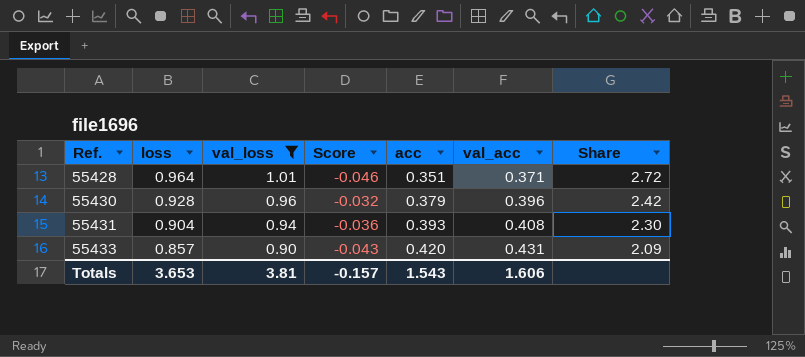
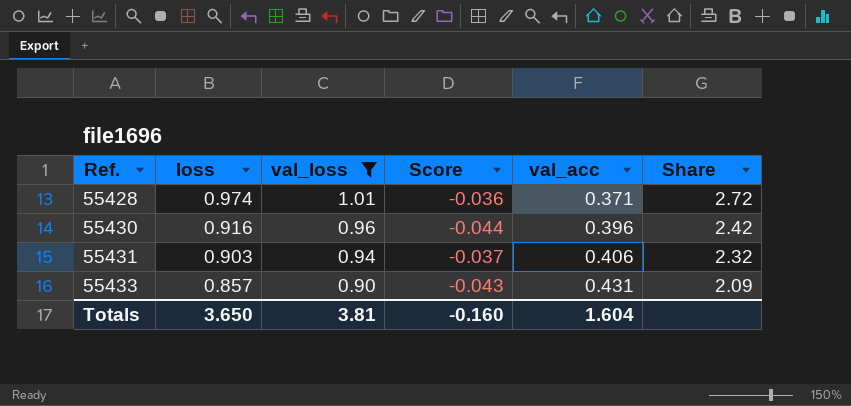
column acc | position: 5 -> none
55428 | loss: 0.964 -> 0.974
55428 | Score: -0.046 -> -0.036
55430 | loss: 0.928 -> 0.916
55430 | Score: -0.032 -> -0.044
55431 | loss: 0.904 -> 0.903
55431 | Score: -0.036 -> -0.037
55431 | val_acc: 0.408 -> 0.406
55431 | Share: 2.30 -> 2.32
Totals | loss: 3.653 -> 3.650
Totals | Score: -0.157 -> -0.160
Totals | val_acc: 1.606 -> 1.604

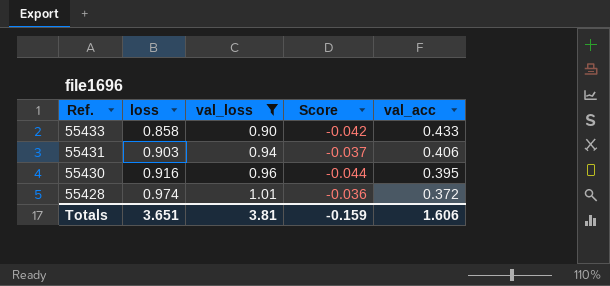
row order: Ref. ascending -> Ref. descending
column Share | formula: [val_loss] / [val_acc] -> none
55433 | loss: 0.857 -> 0.858
55433 | Score: -0.043 -> -0.042
55433 | val_acc: 0.431 -> 0.433
55430 | val_acc: 0.396 -> 0.395
55428 | val_acc: 0.371 -> 0.372
Totals | loss: 3.650 -> 3.651
Totals | Score: -0.160 -> -0.159
Totals | val_acc: 1.604 -> 1.606

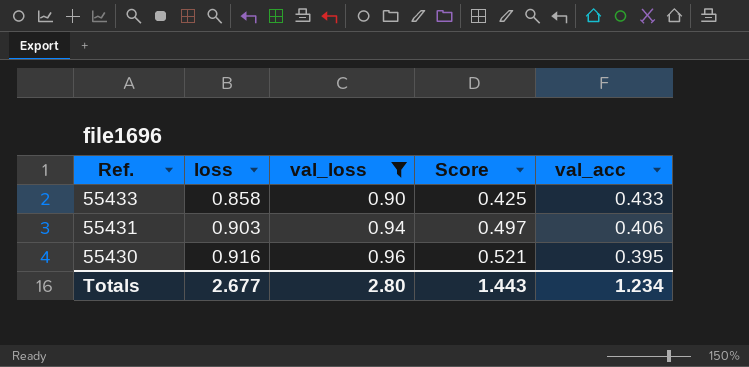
column Score | formula: [loss] - [val_loss] -> [loss] - [val_acc]
row 55428: 0.974 | 1.01 | -0.036 | 0.372 -> none
Totals | loss: 3.651 -> 2.677
Totals | val_loss: 3.81 -> 2.80
Totals | Score: -0.159 -> 1.443
Totals | val_acc: 1.606 -> 1.234

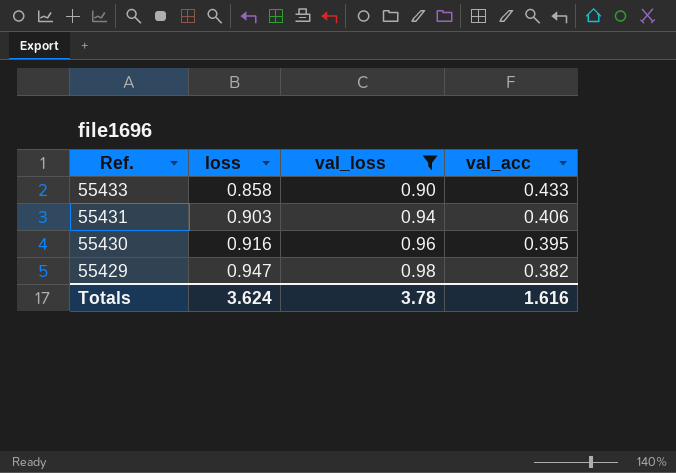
column Score | formula: [loss] - [val_acc] -> none
row 55429: none -> 0.947 | 0.98 | 0.382
Totals | loss: 2.677 -> 3.624
Totals | val_loss: 2.80 -> 3.78
Totals | val_acc: 1.234 -> 1.616

